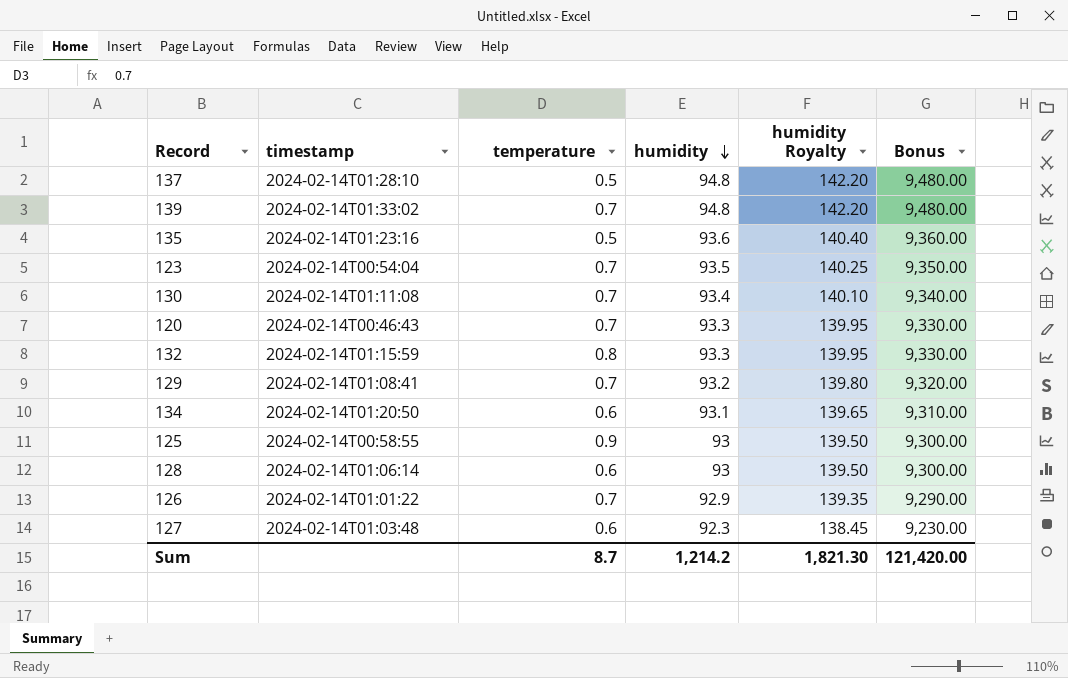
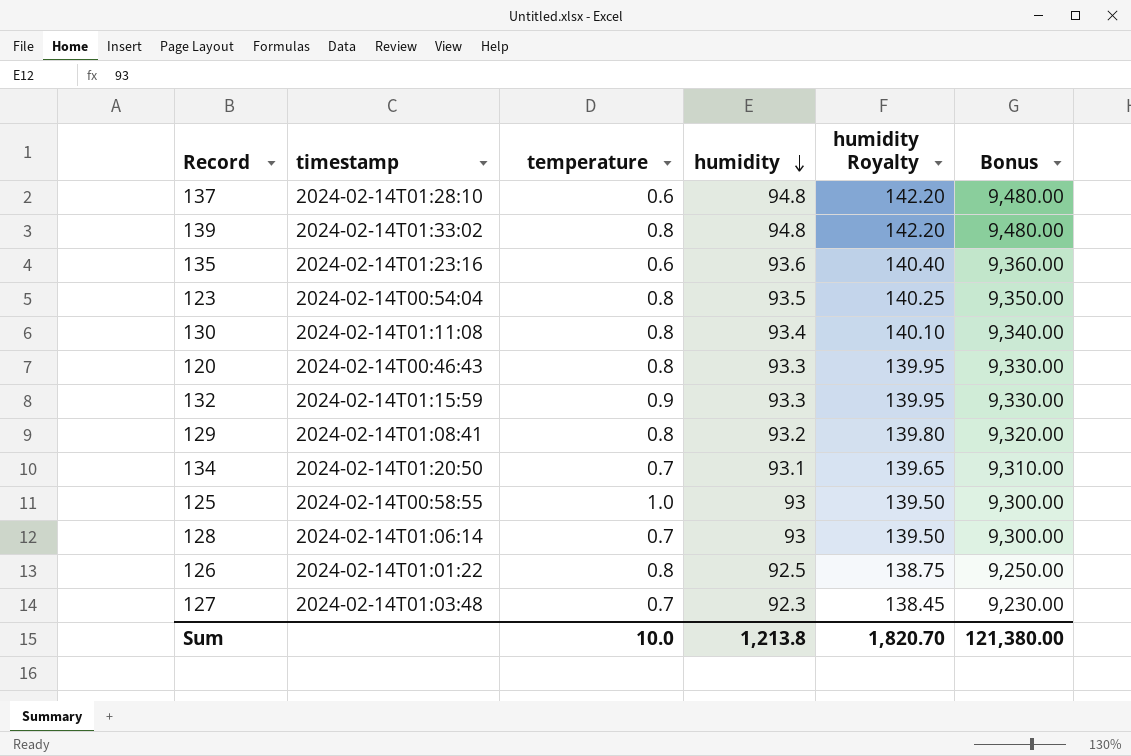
137 | temperature: 0.5 -> 0.6
139 | temperature: 0.7 -> 0.8
135 | temperature: 0.5 -> 0.6
123 | temperature: 0.7 -> 0.8
130 | temperature: 0.7 -> 0.8
120 | temperature: 0.7 -> 0.8
132 | temperature: 0.8 -> 0.9
129 | temperature: 0.7 -> 0.8
134 | temperature: 0.6 -> 0.7
125 | temperature: 0.9 -> 1.0
128 | temperature: 0.6 -> 0.7
126 | temperature: 0.7 -> 0.8
126 | humidity: 92.9 -> 92.5
126 | humidity Royalty: 139.35 -> 138.75
126 | Bonus: 9,290.00 -> 9,250.00
127 | temperature: 0.6 -> 0.7
Sum | temperature: 8.7 -> 10.0
Sum | humidity: 1,214.2 -> 1,213.8
Sum | humidity Royalty: 1,821.30 -> 1,820.70
Sum | Bonus: 121,420.00 -> 121,380.00

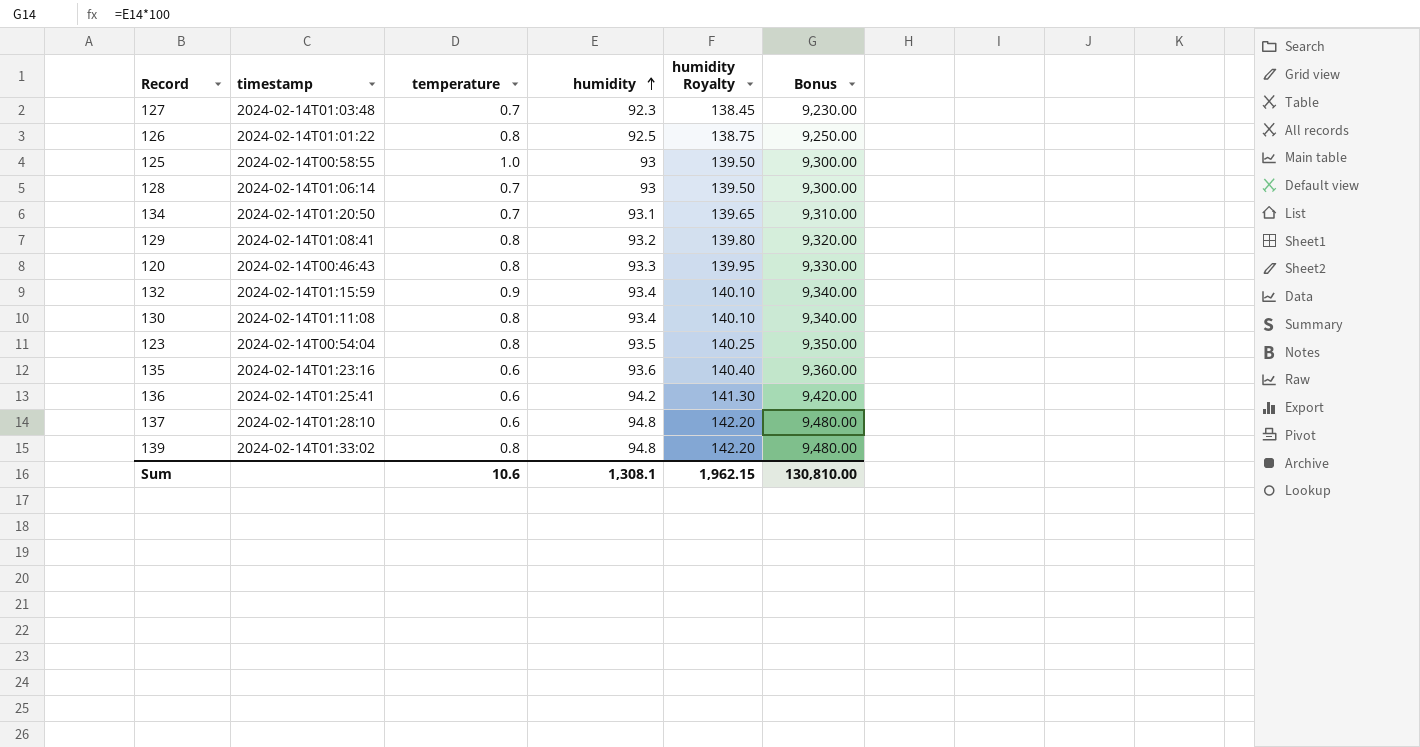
row order: humidity descending -> humidity ascending
132 | humidity: 93.3 -> 93.4
132 | humidity Royalty: 139.95 -> 140.10
132 | Bonus: 9,330.00 -> 9,340.00
row 136: none -> 2024-02-14T01:25:41 | 0.6 | 94.2 | 141.30 | 9,420.00
Sum | temperature: 10.0 -> 10.6
Sum | humidity: 1,213.8 -> 1,308.1
Sum | humidity Royalty: 1,820.70 -> 1,962.15
Sum | Bonus: 121,380.00 -> 130,810.00

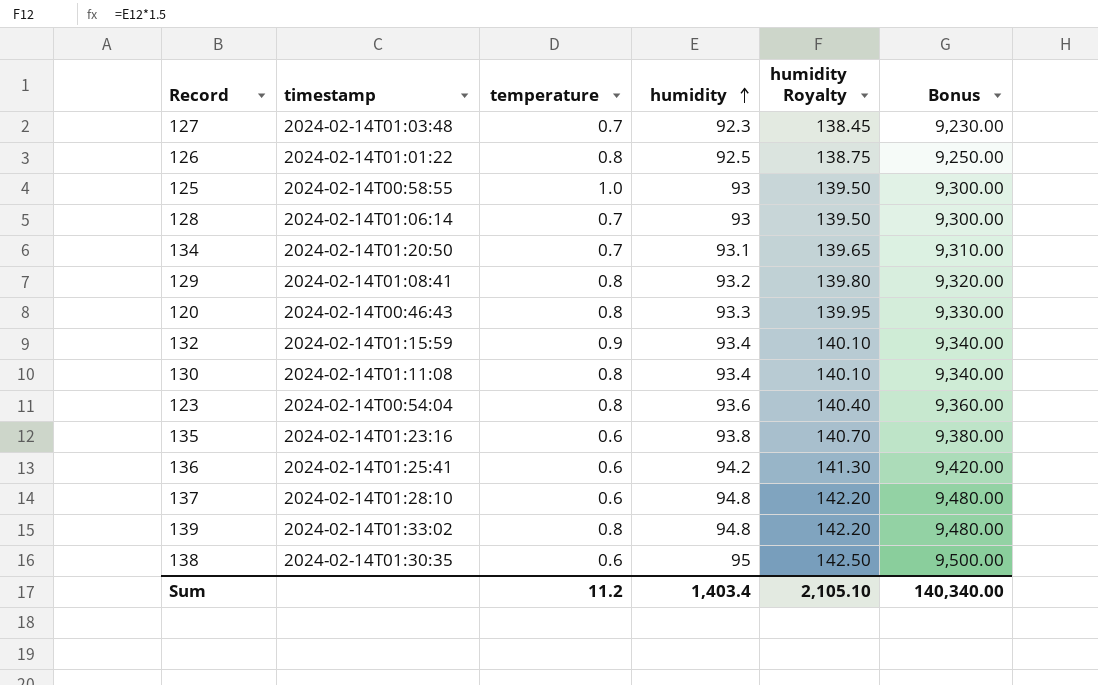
123 | humidity: 93.5 -> 93.6
123 | humidity Royalty: 140.25 -> 140.40
123 | Bonus: 9,350.00 -> 9,360.00
135 | humidity: 93.6 -> 93.8
135 | humidity Royalty: 140.40 -> 140.70
135 | Bonus: 9,360.00 -> 9,380.00
row 138: none -> 2024-02-14T01:30:35 | 0.6 | 95 | 142.50 | 9,500.00
Sum | temperature: 10.6 -> 11.2
Sum | humidity: 1,308.1 -> 1,403.4
Sum | humidity Royalty: 1,962.15 -> 2,105.10
Sum | Bonus: 130,810.00 -> 140,340.00

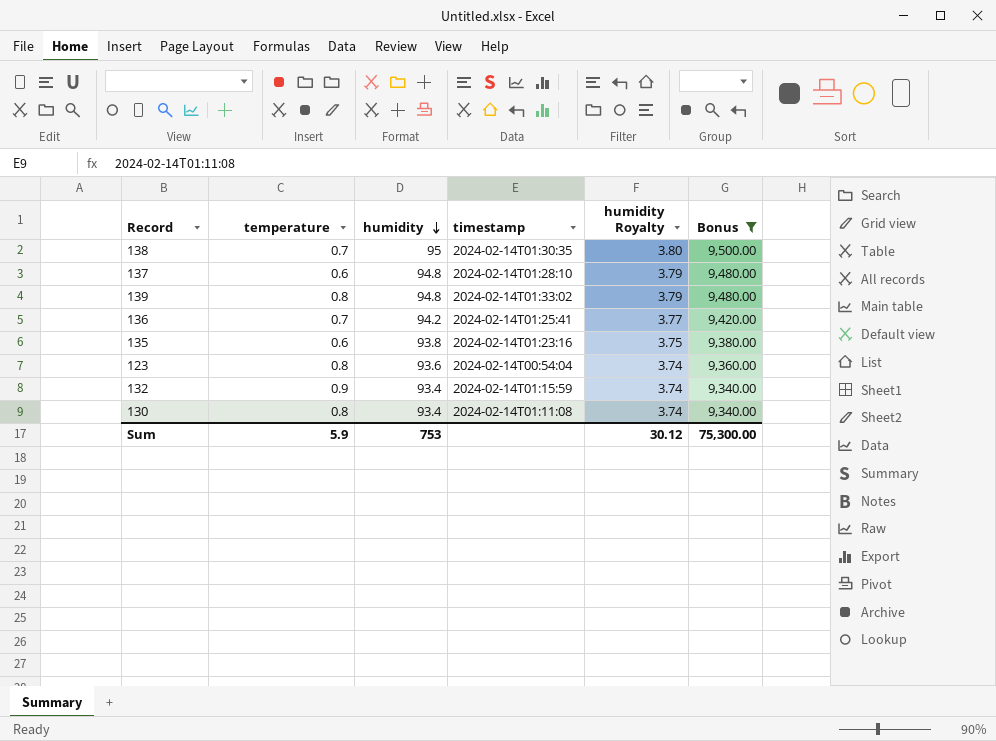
filter: none -> Bonus >= 9,340.00
row order: humidity ascending -> humidity descending
column timestamp | position: 2 -> 4
column humidity Royalty | formula: [humidity] * 1.5 -> [humidity] * 0.04
138 | temperature: 0.6 -> 0.7
136 | temperature: 0.6 -> 0.7
Sum | temperature: 11.2 -> 5.9
Sum | humidity: 1,403.4 -> 753
Sum | humidity Royalty: 2,105.10 -> 30.12
Sum | Bonus: 140,340.00 -> 75,300.00

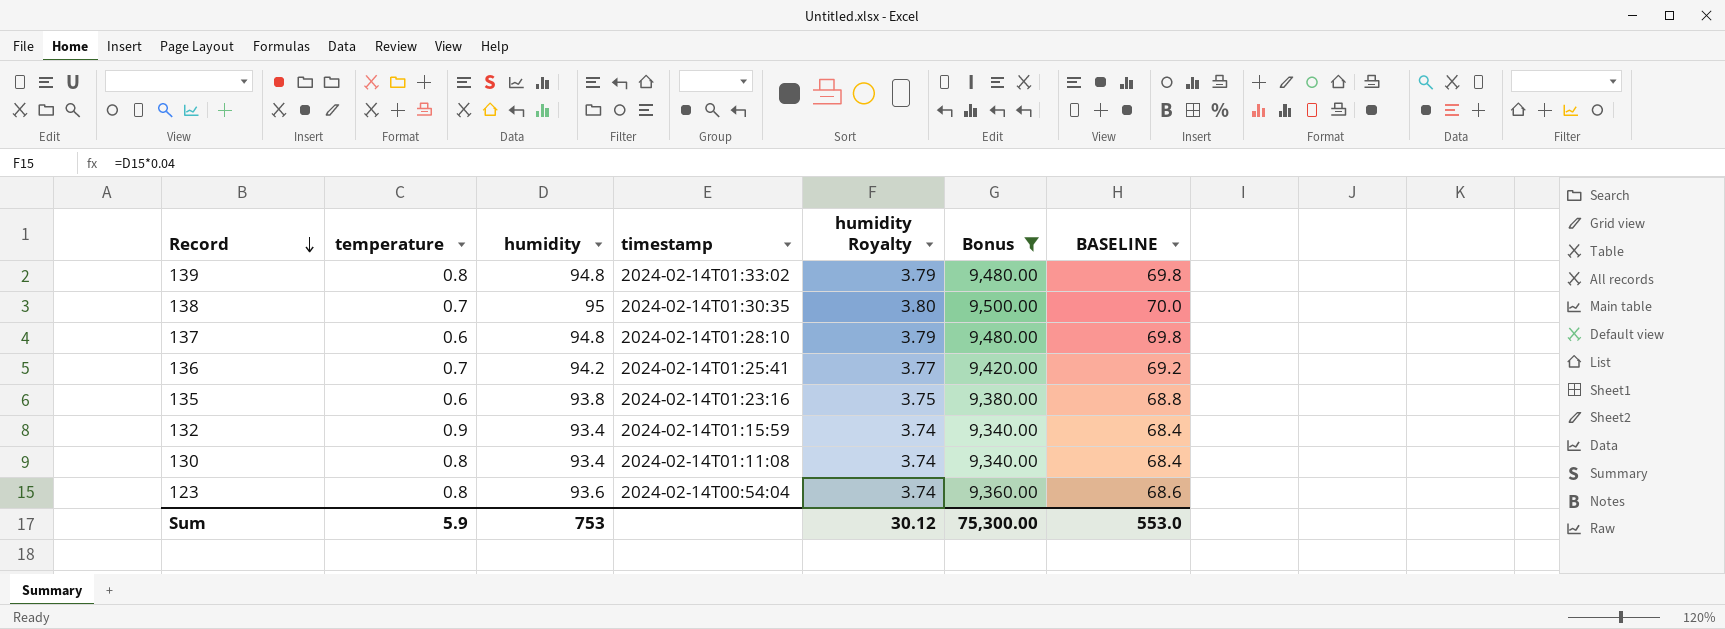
row order: humidity descending -> Record descending
column BASELINE | formula: none -> [humidity] - 25

